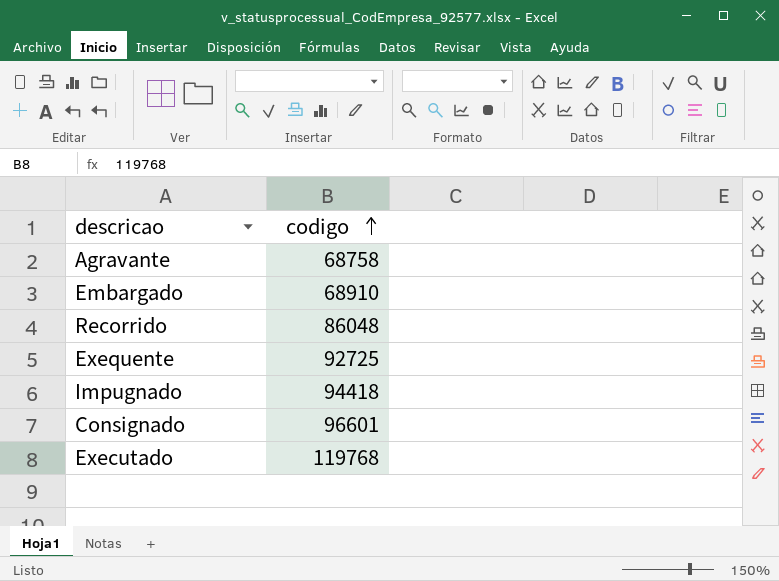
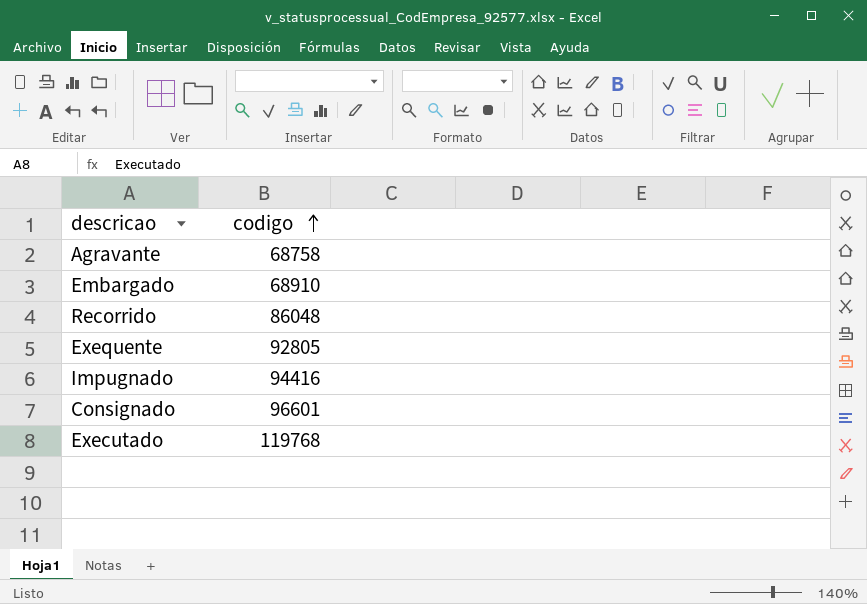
Exequente | codigo: 92725 -> 92805
Impugnado | codigo: 94418 -> 94416

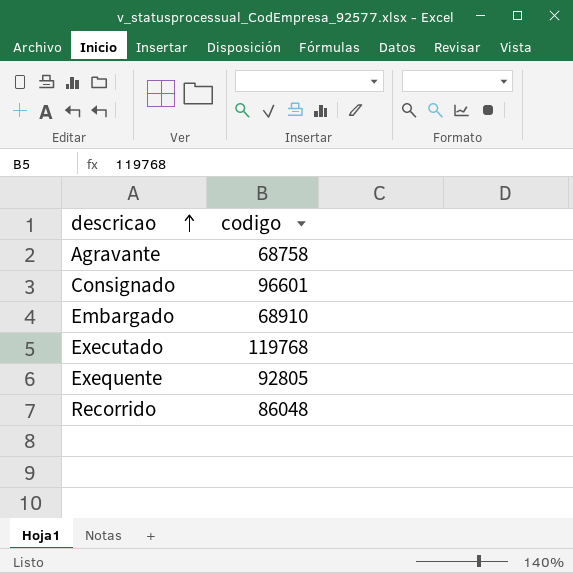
row order: codigo ascending -> descricao ascending
row Impugnado: 94416 -> none

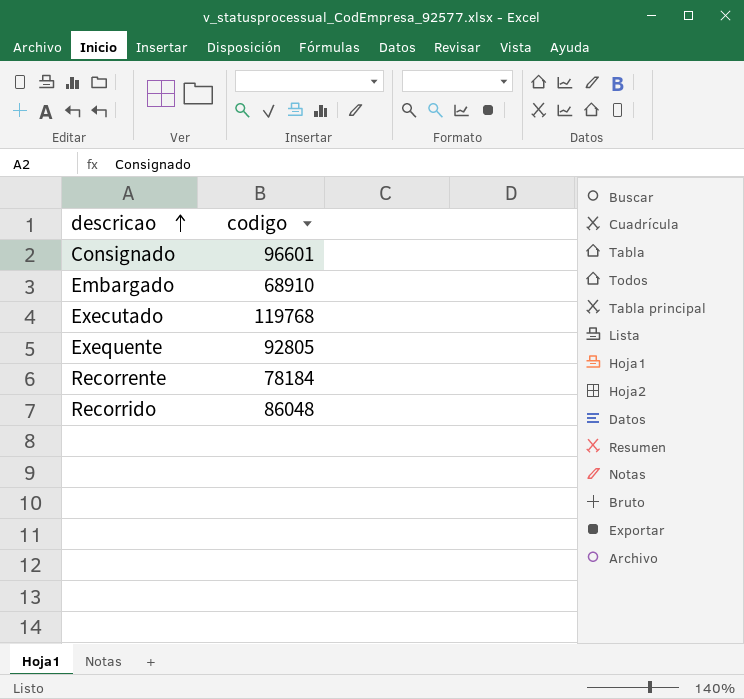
row Agravante: 68758 -> none
row Recorrente: none -> 78184

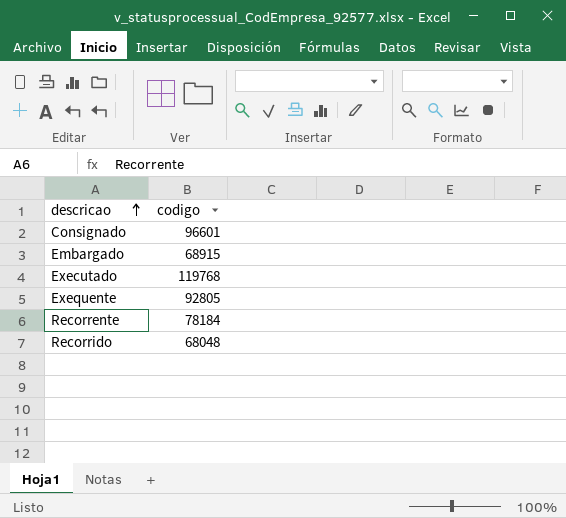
Embargado | codigo: 68910 -> 68915
Recorrido | codigo: 86048 -> 68048

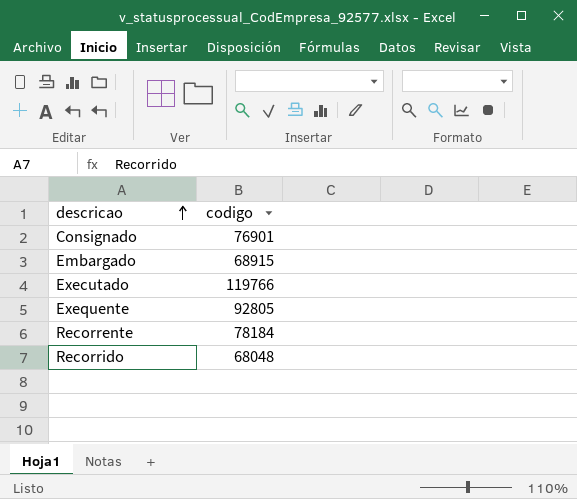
Consignado | codigo: 96601 -> 76901
Executado | codigo: 119768 -> 119766

